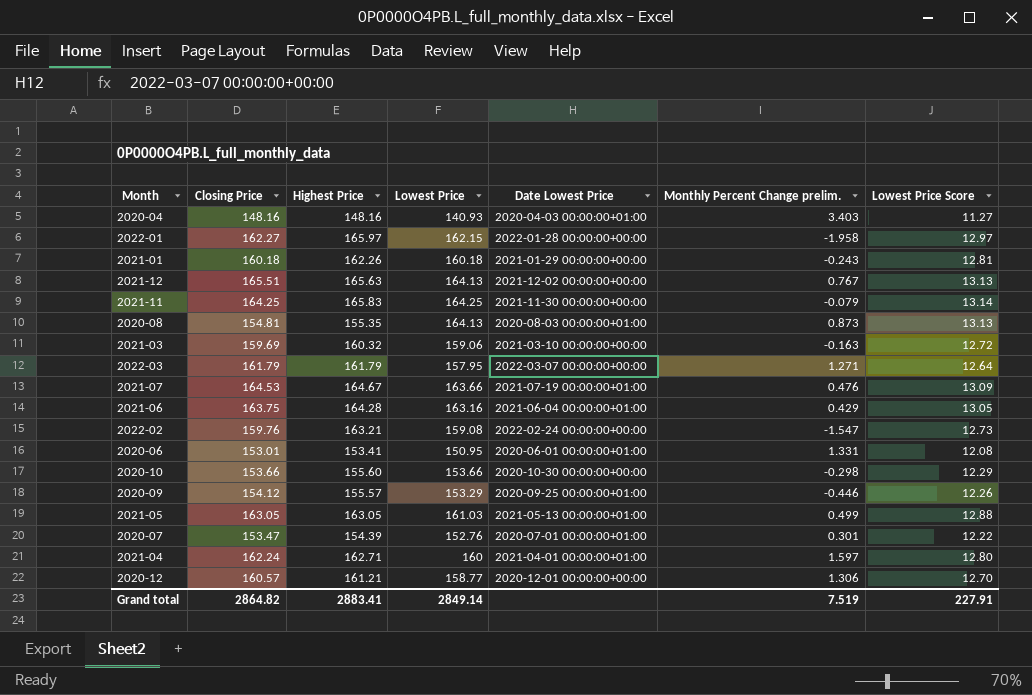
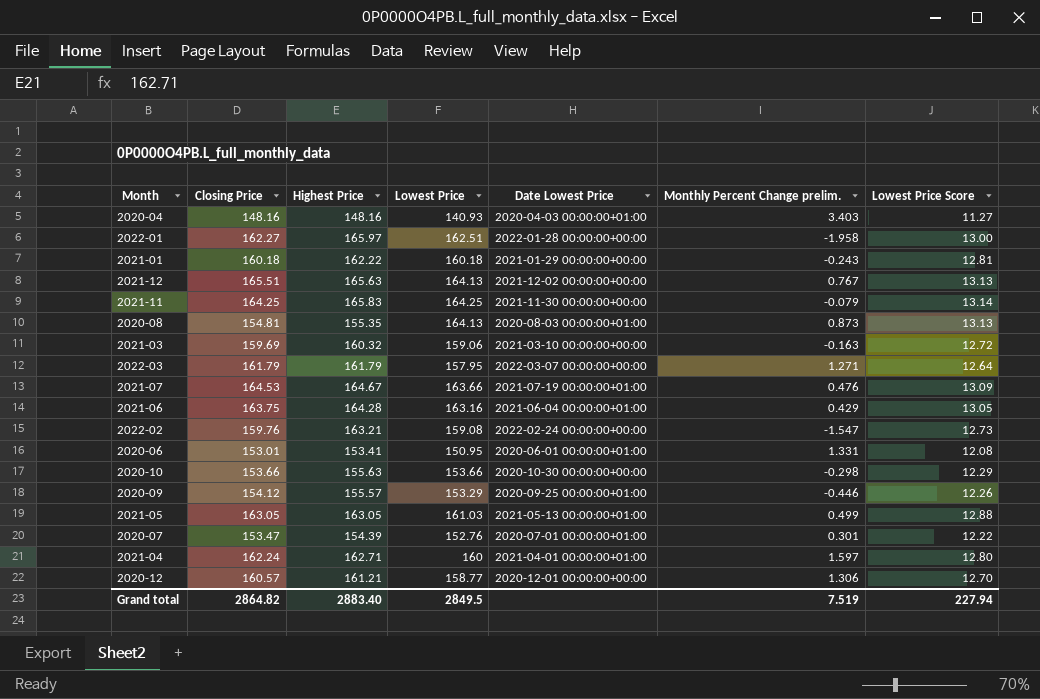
2022-01 | Lowest Price: 162.15 -> 162.51
2022-01 | Lowest Price Score: 12.97 -> 13.00
2021-01 | Highest Price: 162.26 -> 162.22
2020-10 | Highest Price: 155.60 -> 155.63
Grand total | Highest Price: 2883.41 -> 2883.40
Grand total | Lowest Price: 2849.14 -> 2849.5
Grand total | Lowest Price Score: 227.91 -> 227.94

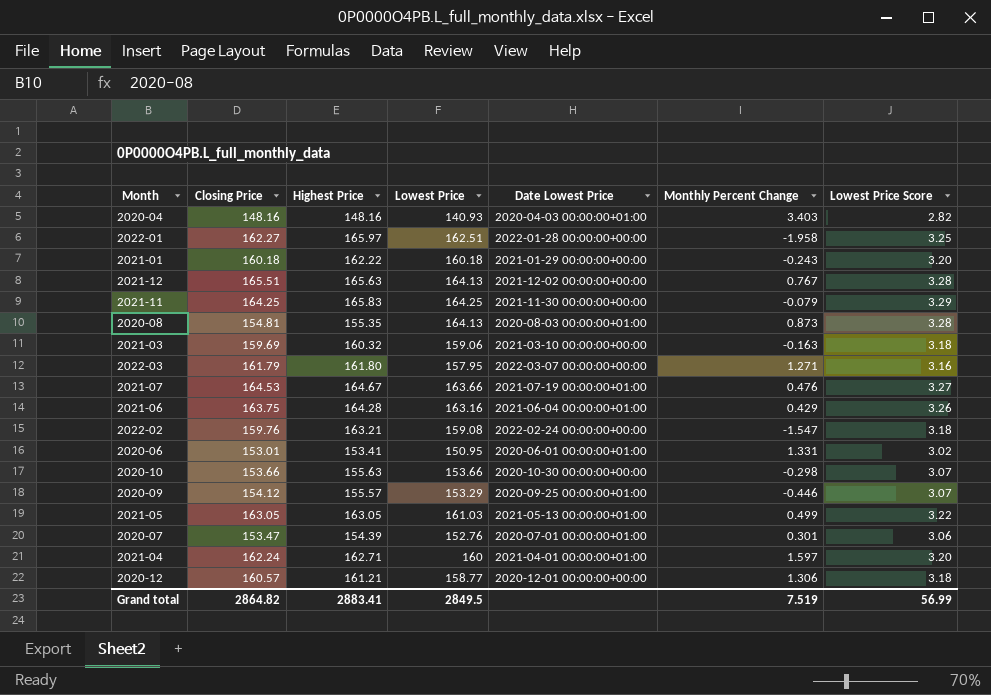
column name: Monthly Percent Change prelim. -> Monthly Percent Change
column Lowest Price Score | formula: [Lowest Price] * 0.08 -> [Lowest Price] * 0.02
2022-03 | Highest Price: 161.79 -> 161.80
Grand total | Highest Price: 2883.40 -> 2883.41
Grand total | Lowest Price Score: 227.94 -> 56.99

